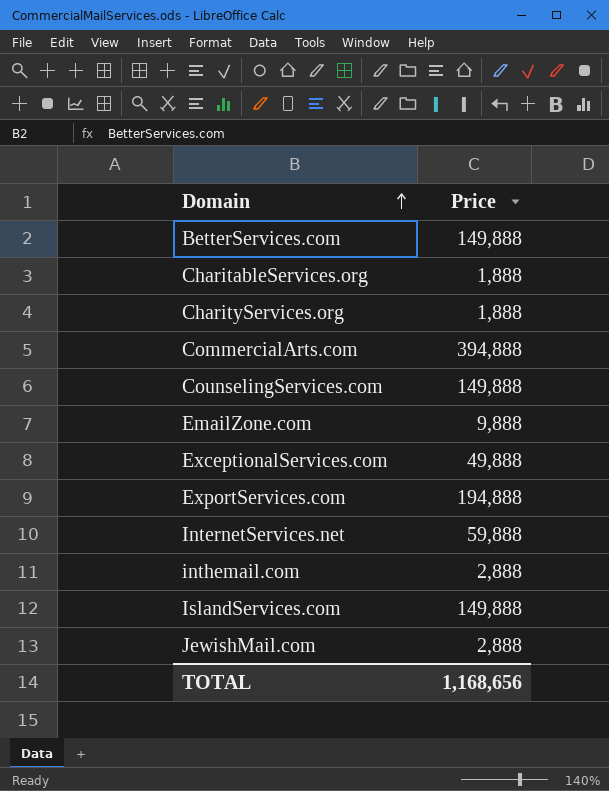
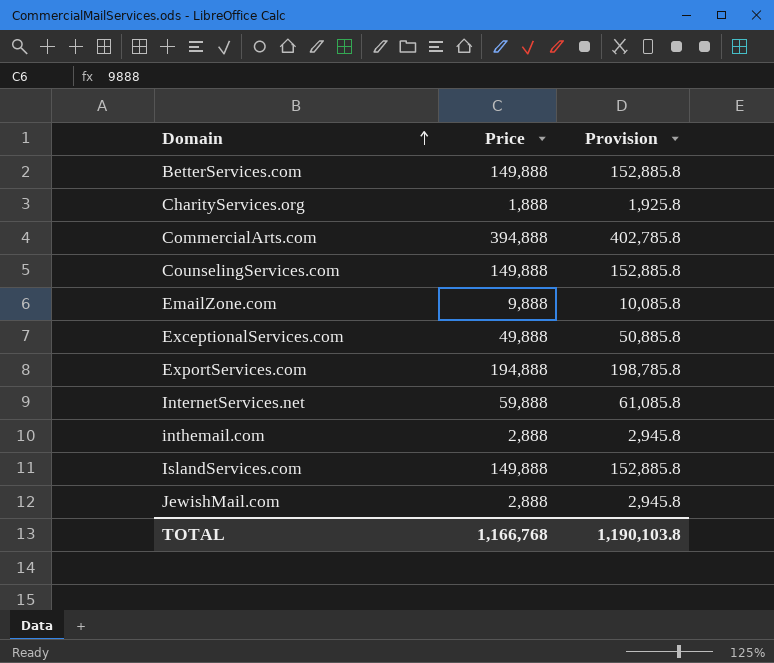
column Provision | formula: none -> [Price] * 1.02
row CharitableServices.org: 1,888 -> none
TOTAL | Price: 1,168,656 -> 1,166,768

